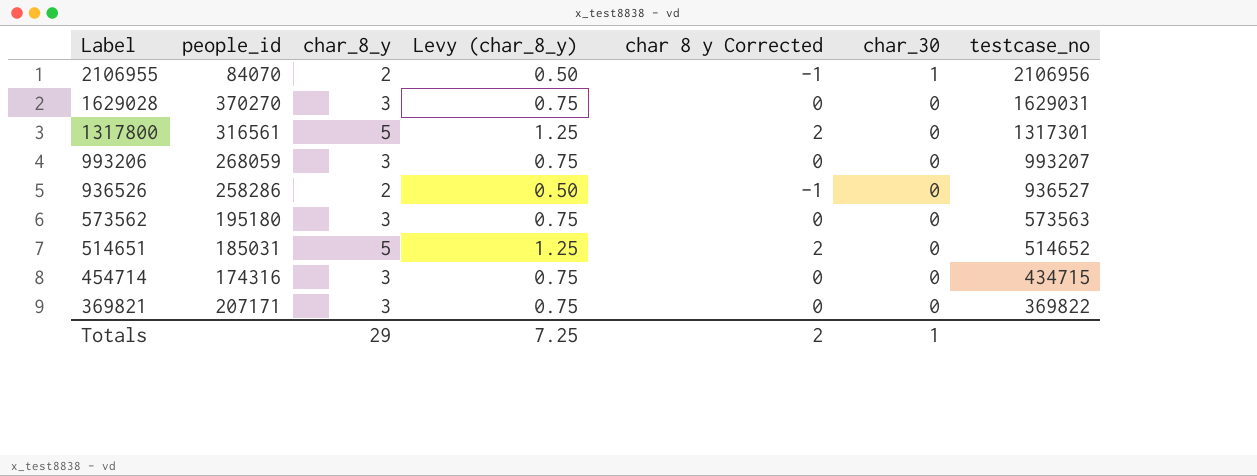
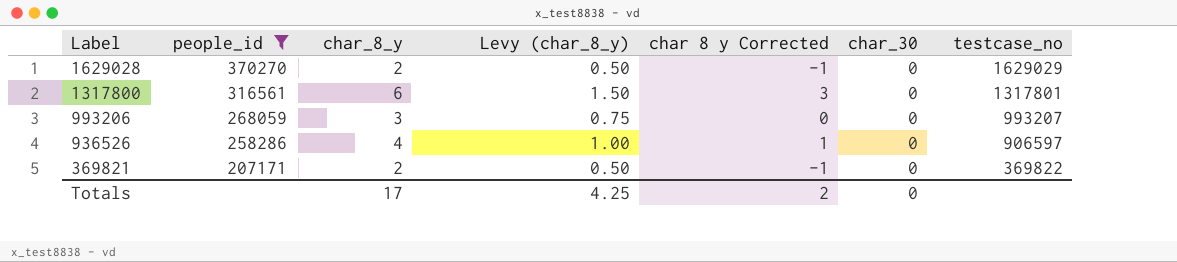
filter: none -> people_id >= 207171
1629028 | char_8_y: 3 -> 2
1629028 | Levy (char_8_y): 0.75 -> 0.50
1629028 | char 8 y Corrected: 0 -> -1
1629028 | testcase_no: 1629031 -> 1629029
1317800 | char_8_y: 5 -> 6
1317800 | Levy (char_8_y): 1.25 -> 1.50
1317800 | char 8 y Corrected: 2 -> 3
1317800 | testcase_no: 1317301 -> 1317801
936526 | char_8_y: 2 -> 4
936526 | Levy (char_8_y): 0.50 -> 1.00
936526 | char 8 y Corrected: -1 -> 1
936526 | testcase_no: 936527 -> 906597
369821 | char_8_y: 3 -> 2
369821 | Levy (char_8_y): 0.75 -> 0.50
369821 | char 8 y Corrected: 0 -> -1
Totals | char_8_y: 29 -> 17
Totals | Levy (char_8_y): 7.25 -> 4.25
Totals | char_30: 1 -> 0

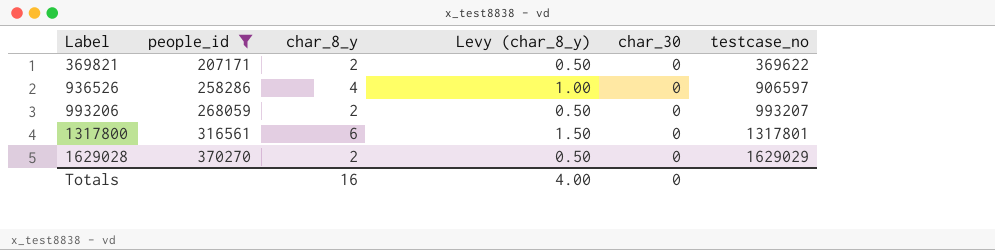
row order: Label descending -> Label ascending
column char 8 y Corrected | formula: [char_8_y] - 3 -> none
369821 | testcase_no: 369822 -> 369622
993206 | char_8_y: 3 -> 2
993206 | Levy (char_8_y): 0.75 -> 0.50
Totals | char_8_y: 17 -> 16
Totals | Levy (char_8_y): 4.25 -> 4.00

